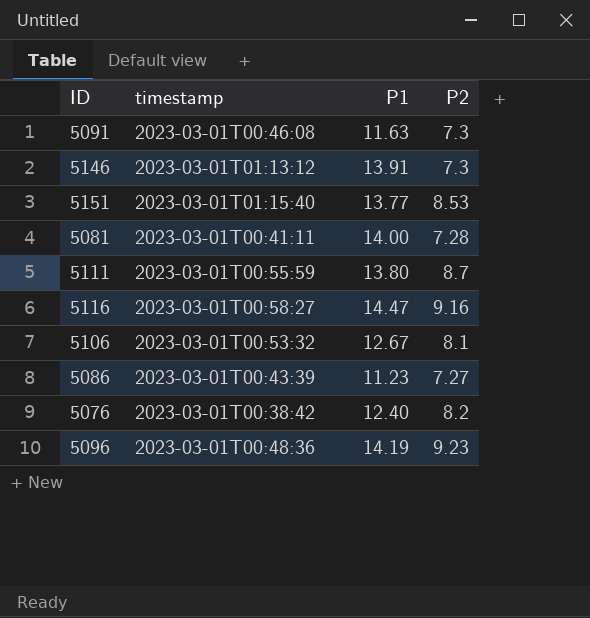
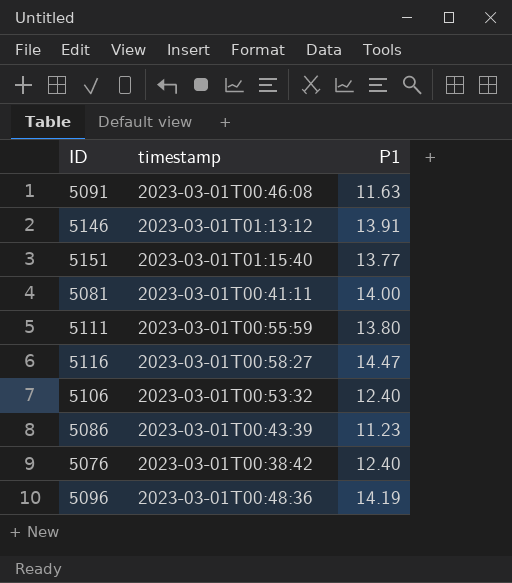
column P2 | position: 4 -> none
5106 | P1: 12.67 -> 12.40

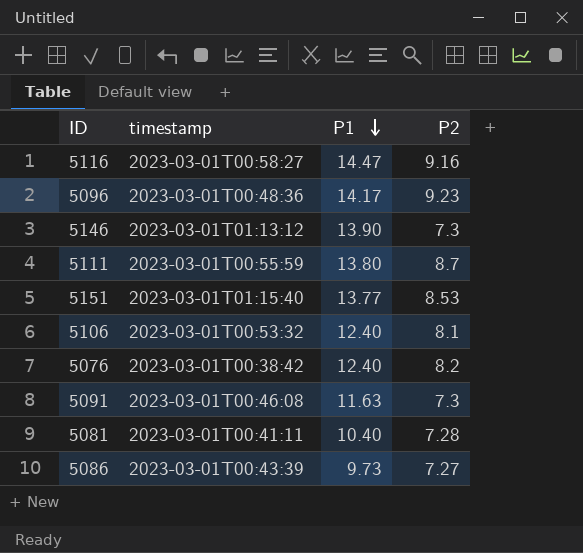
row order: none -> P1 descending
column P2 | position: none -> 4
5096 | P1: 14.19 -> 14.17
5146 | P1: 13.91 -> 13.90
5081 | P1: 14.00 -> 10.40
5086 | P1: 11.23 -> 9.73

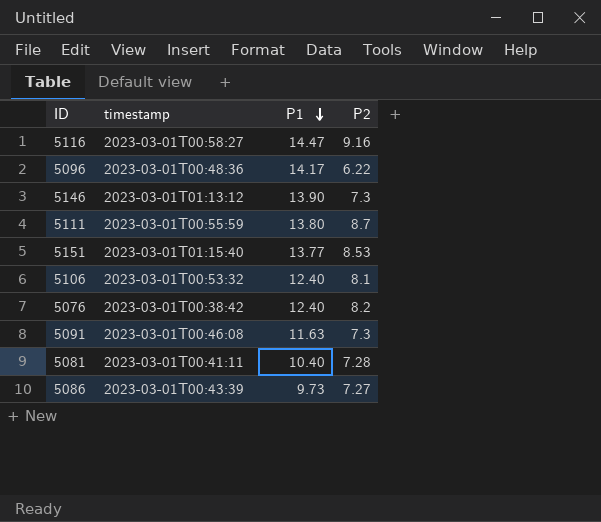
5096 | P2: 9.23 -> 6.22

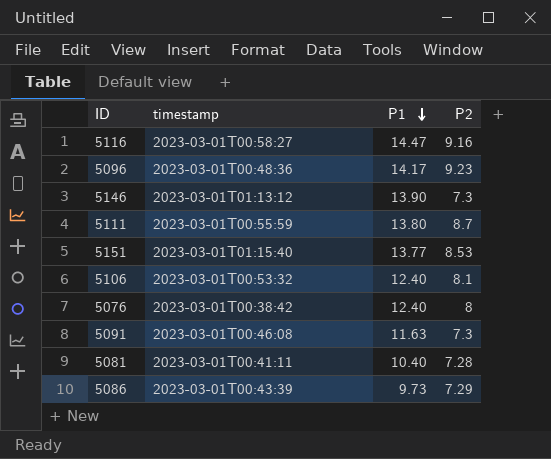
5096 | P2: 6.22 -> 9.23
5076 | P2: 8.2 -> 8
5086 | P2: 7.27 -> 7.29

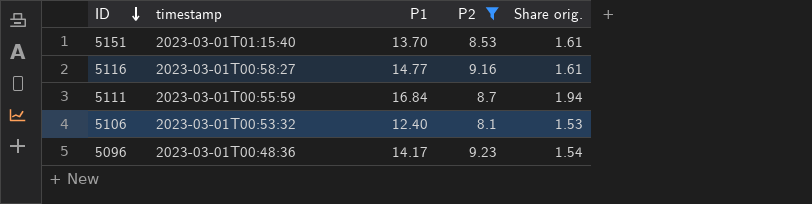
filter: none -> P2 >= 8.1
row order: P1 descending -> ID descending
column Share orig. | formula: none -> [P1] / [P2]
5151 | P1: 13.77 -> 13.70
5116 | P1: 14.47 -> 14.77
5111 | P1: 13.80 -> 16.84

